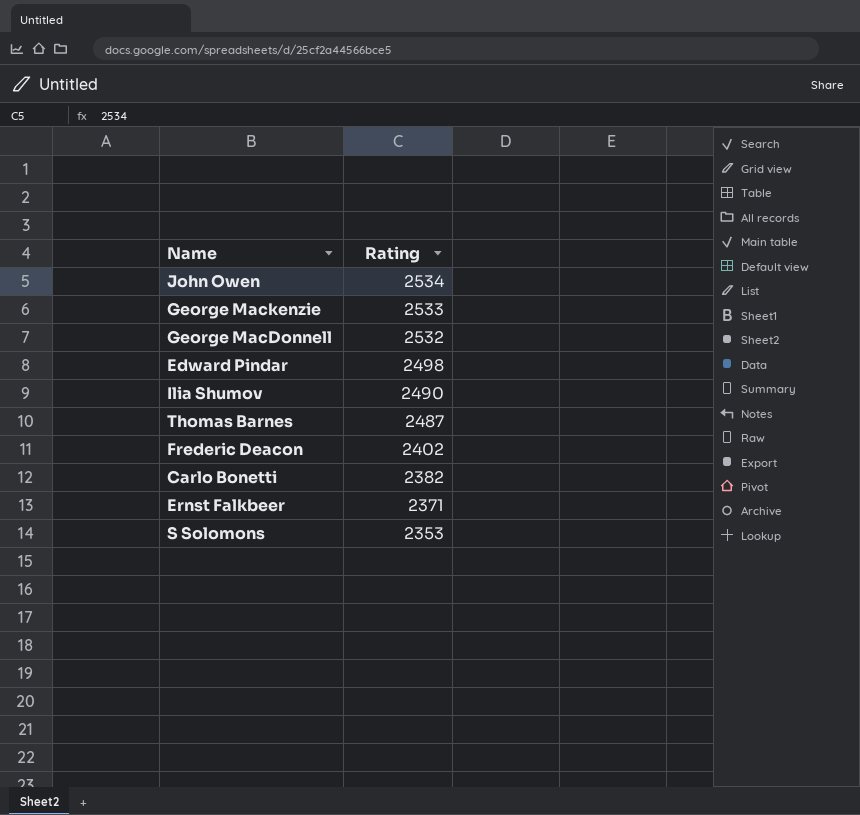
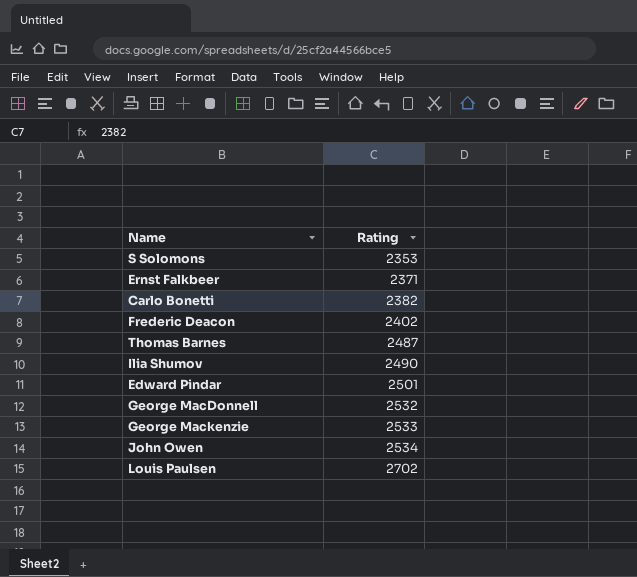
row order: Rating descending -> Rating ascending
Edward Pindar | Rating: 2498 -> 2501
row Louis Paulsen: none -> 2702

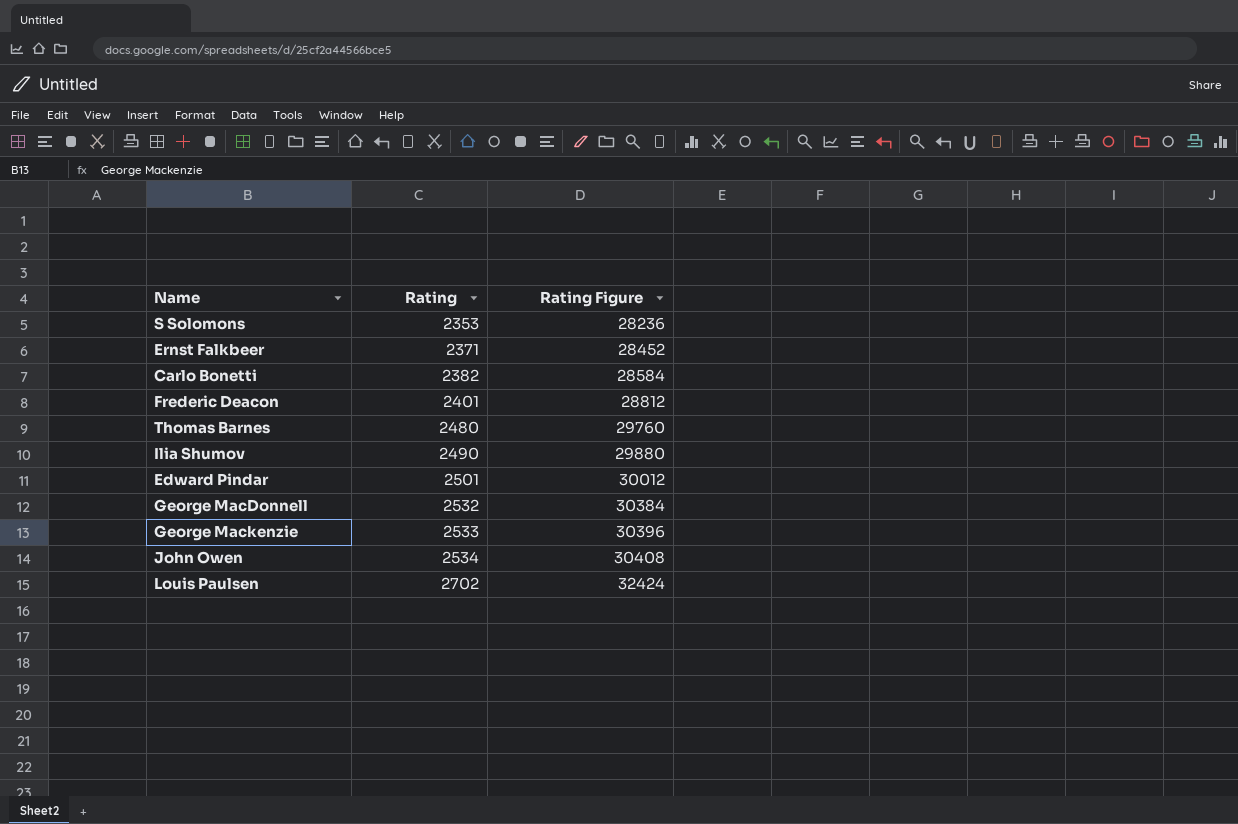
column Rating Figure | formula: none -> [Rating] * 12
Frederic Deacon | Rating: 2402 -> 2401
Thomas Barnes | Rating: 2487 -> 2480

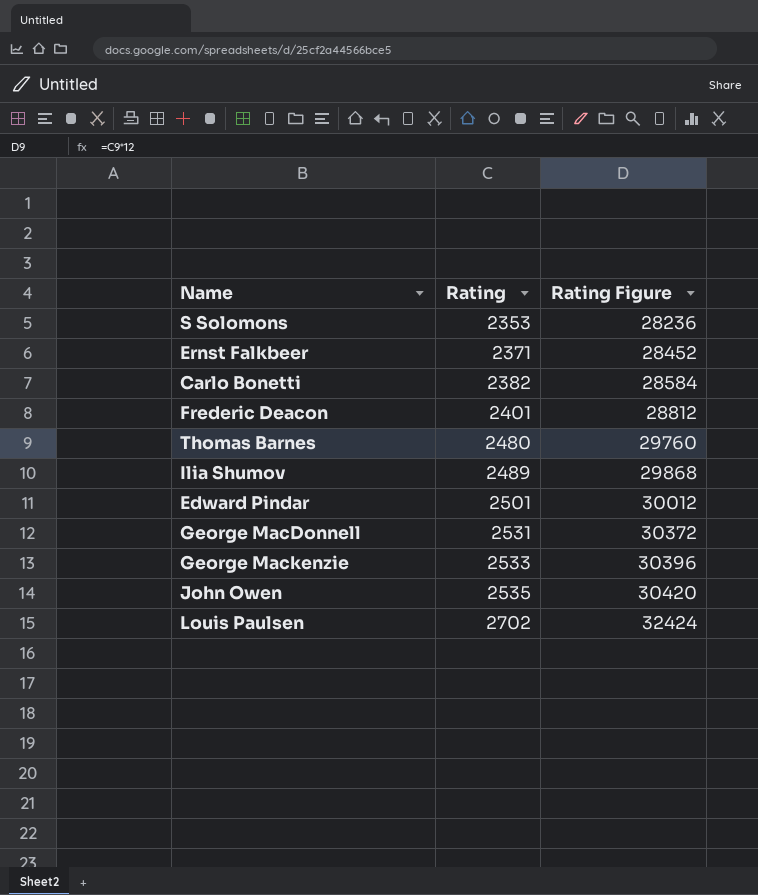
Ilia Shumov | Rating: 2490 -> 2489
Ilia Shumov | Rating Figure: 29880 -> 29868
George MacDonnell | Rating: 2532 -> 2531
George MacDonnell | Rating Figure: 30384 -> 30372
John Owen | Rating: 2534 -> 2535
John Owen | Rating Figure: 30408 -> 30420

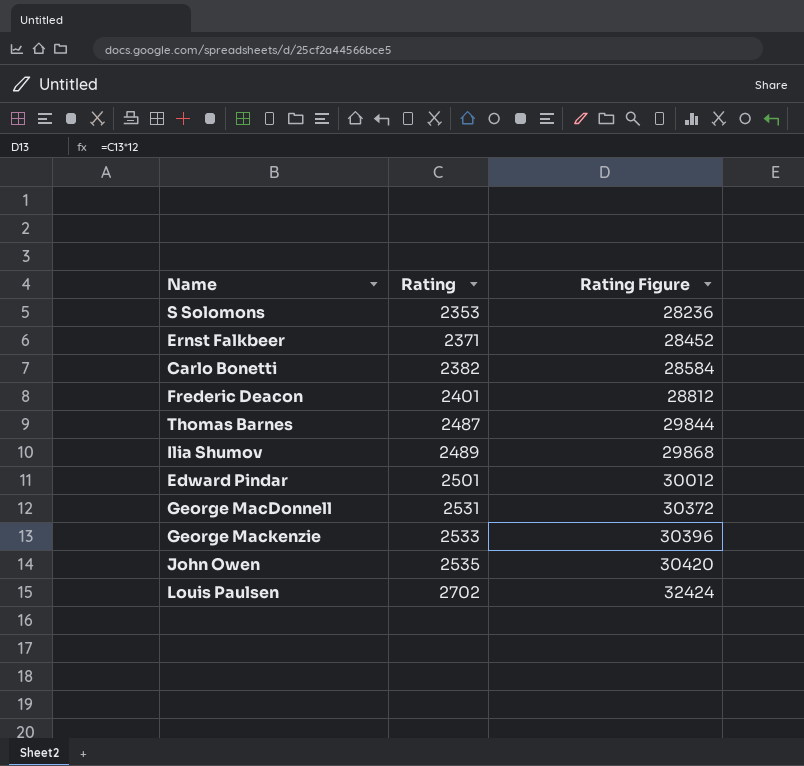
Thomas Barnes | Rating: 2480 -> 2487
Thomas Barnes | Rating Figure: 29760 -> 29844

